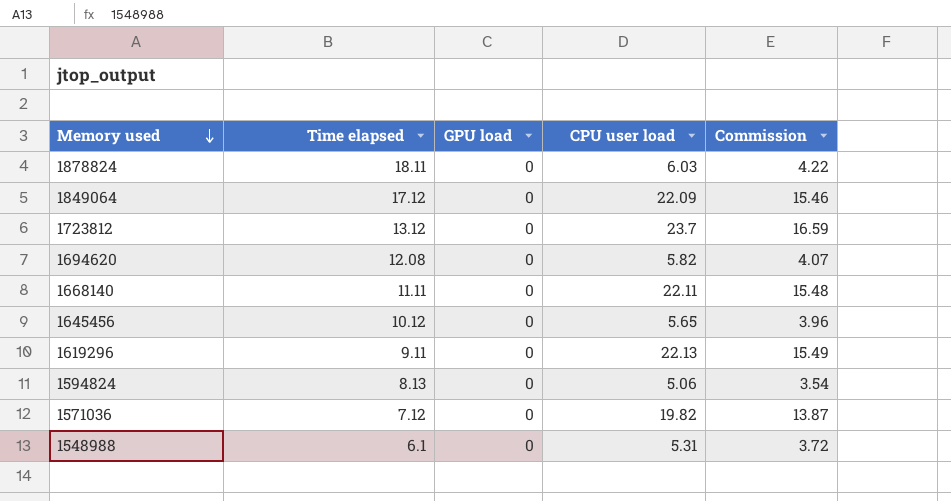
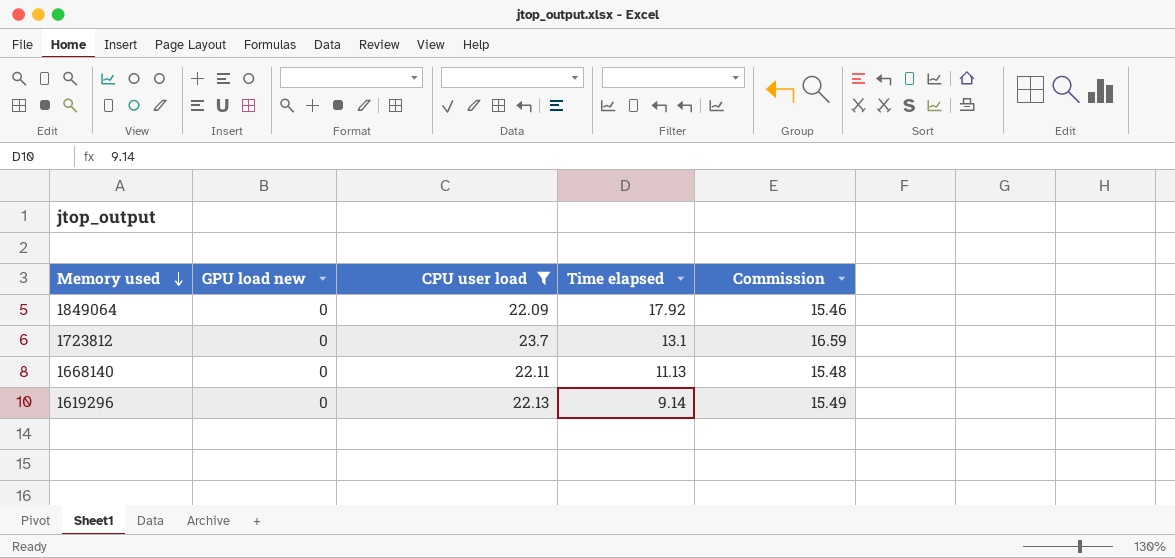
filter: none -> CPU user load >= 22.09
column name: GPU load -> GPU load new
column Time elapsed | position: 2 -> 4
1849064 | Time elapsed: 17.12 -> 17.92
1723812 | Time elapsed: 13.12 -> 13.1
1668140 | Time elapsed: 11.11 -> 11.13
1619296 | Time elapsed: 9.11 -> 9.14

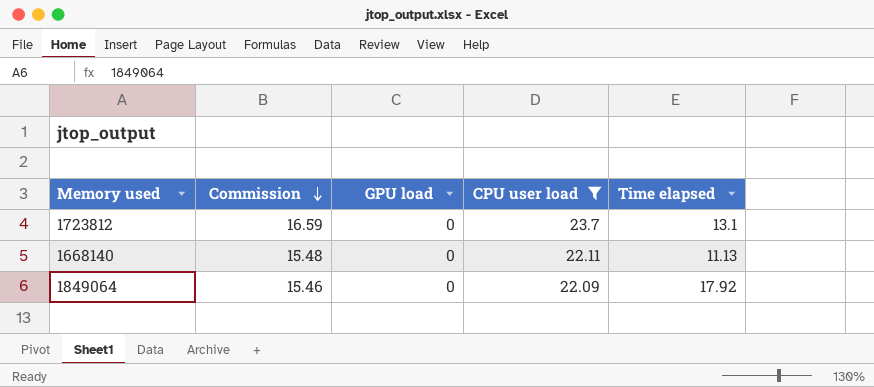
row order: Memory used descending -> Commission descending
column Commission | position: 5 -> 2
column name: GPU load new -> GPU load
row 1619296: 0 | 22.13 | 9.14 | 15.49 -> none

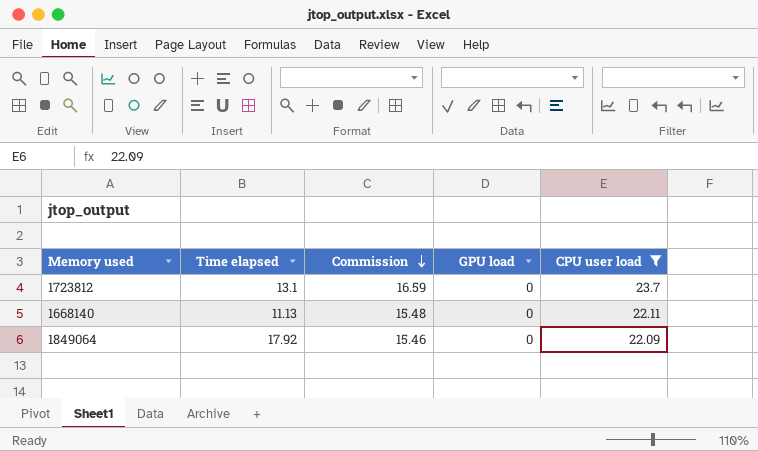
column Time elapsed | position: 5 -> 2

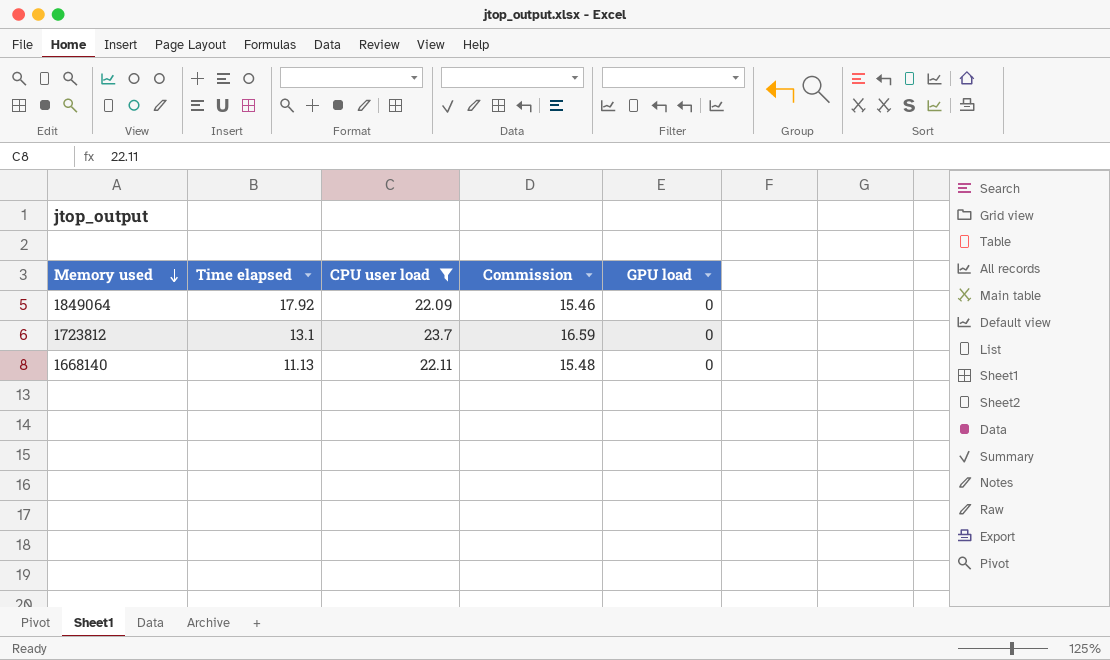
row order: Commission descending -> Memory used descending
column CPU user load | position: 5 -> 3

